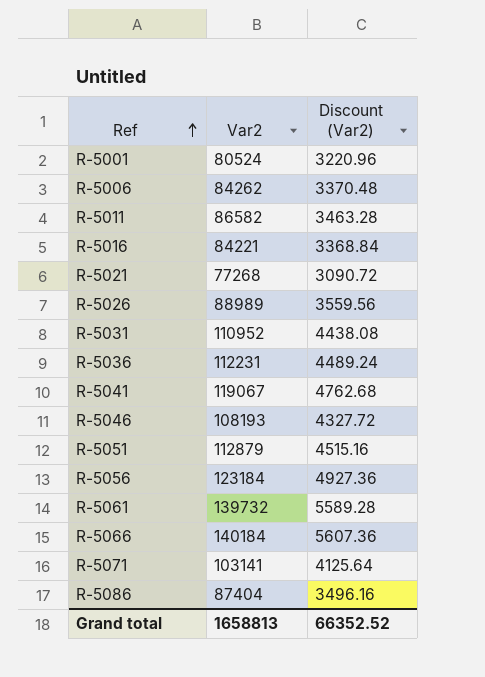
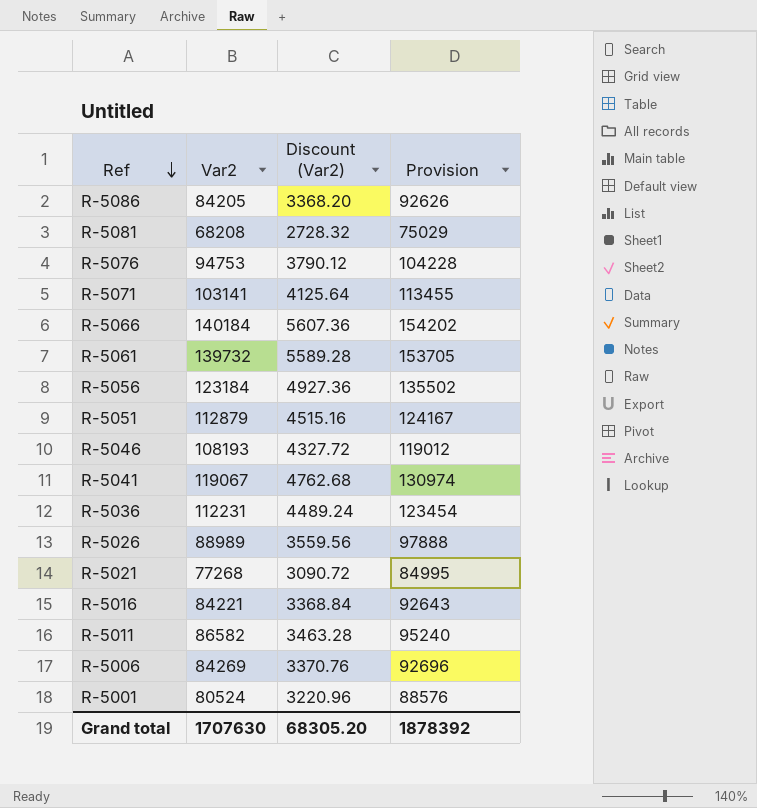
row order: Ref ascending -> Ref descending
column Provision | formula: none -> [Var2] * 1.1
row R-5031: 110952 | 4438.08 -> none
R-5086 | Var2: 87404 -> 84205
R-5086 | Discount (Var2): 3496.16 -> 3368.20
row R-5081: none -> 68208 | 2728.32 | 75029
row R-5076: none -> 94753 | 3790.12 | 104228
R-5006 | Var2: 84262 -> 84269
R-5006 | Discount (Var2): 3370.48 -> 3370.76
Grand total | Var2: 1658813 -> 1707630
Grand total | Discount (Var2): 66352.52 -> 68305.20

